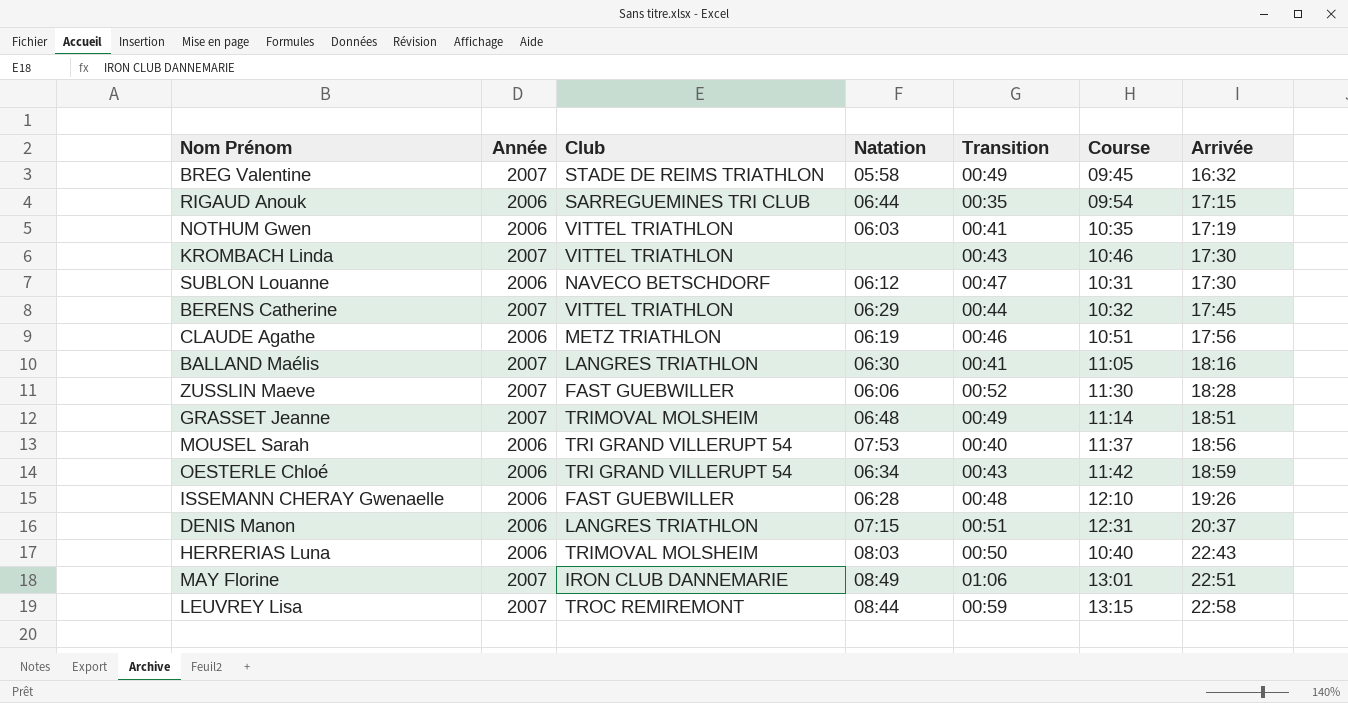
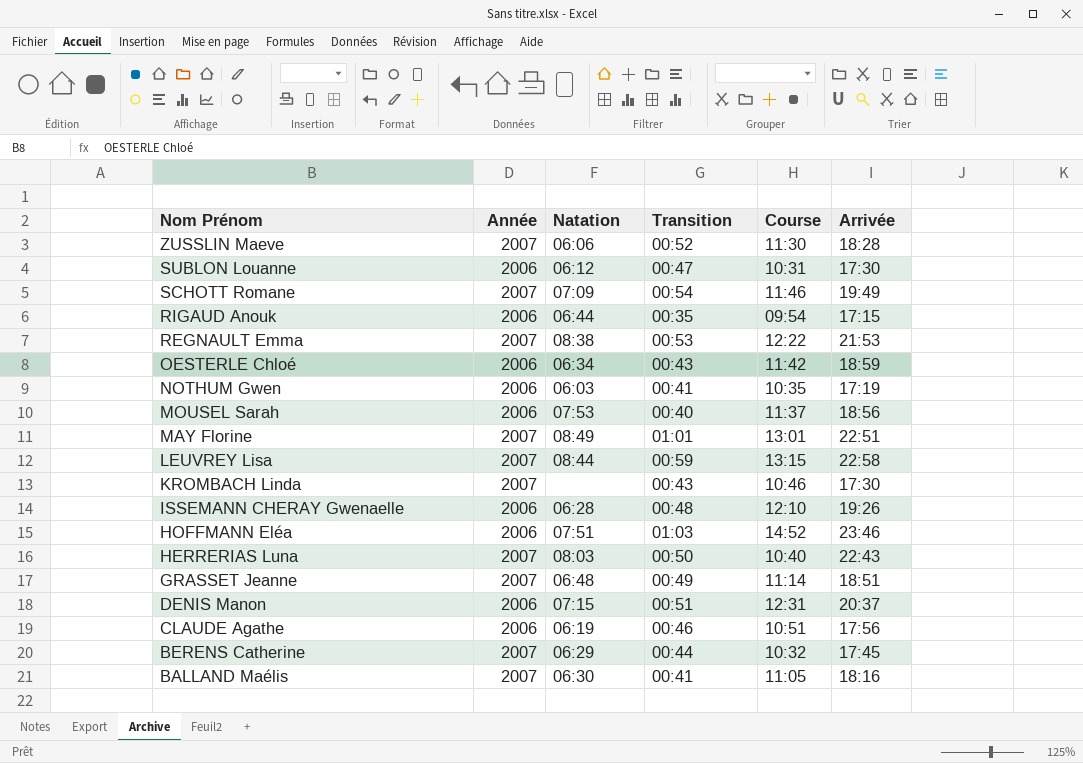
row order: Arrivée ascending -> Nom Prénom descending
column Club | position: 3 -> none
row BREG Valentine: 2007 | STADE DE REIMS TRIATHLON | 05:58 | 00:49 | 09:45 | 16:32 -> none
row SCHOTT Romane: none -> 2007 | 07:09 | 00:54 | 11:46 | 19:49
row REGNAULT Emma: none -> 2007 | 08:38 | 00:53 | 12:22 | 21:53
MAY Florine | Transition: 01:06 -> 01:01
row HOFFMANN Eléa: none -> 2006 | 07:51 | 01:03 | 14:52 | 23:46
HERRERIAS Luna | Année: 2006 -> 2007

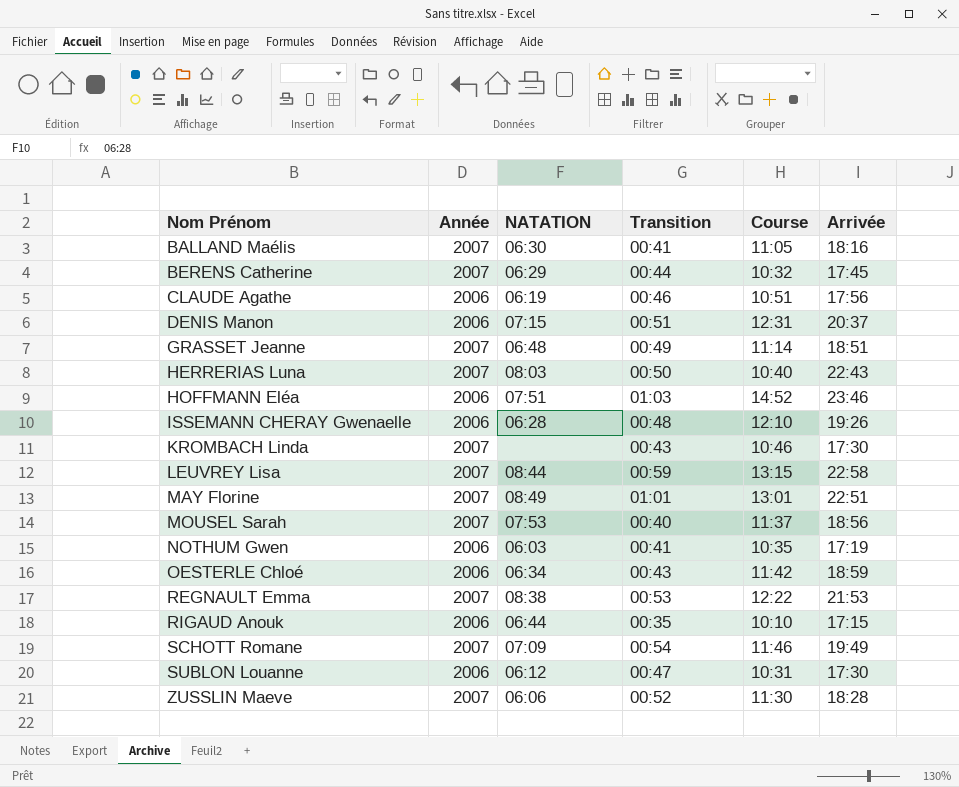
row order: Nom Prénom descending -> Nom Prénom ascending
column name: Natation -> NATATION
MOUSEL Sarah | Année: 2006 -> 2007
RIGAUD Anouk | Course: 09:54 -> 10:10

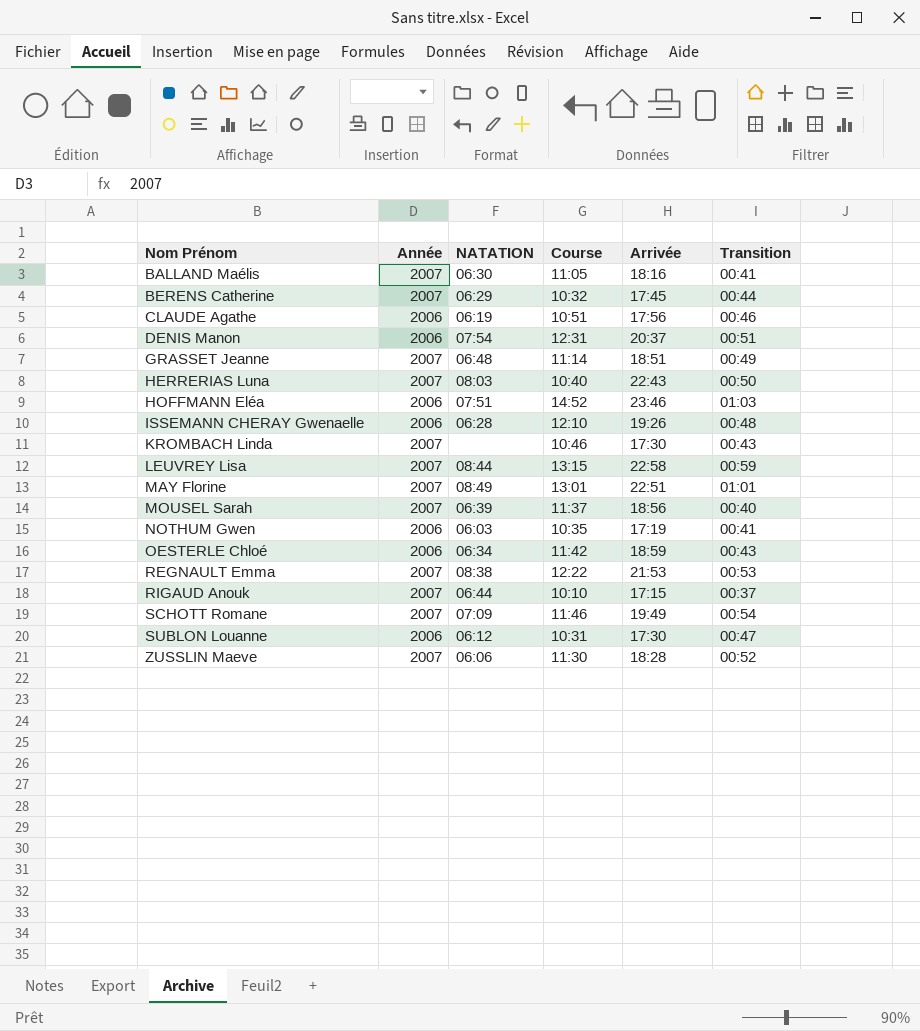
column Transition | position: 4 -> 6
DENIS Manon | NATATION: 07:15 -> 07:54
MOUSEL Sarah | NATATION: 07:53 -> 06:39
RIGAUD Anouk | Année: 2006 -> 2007
RIGAUD Anouk | Transition: 00:35 -> 00:37

